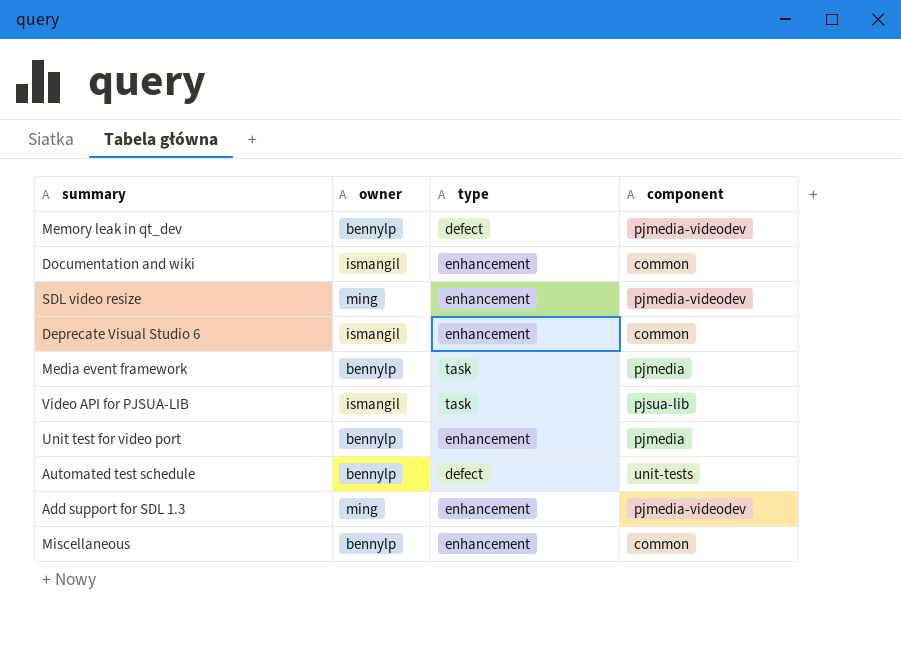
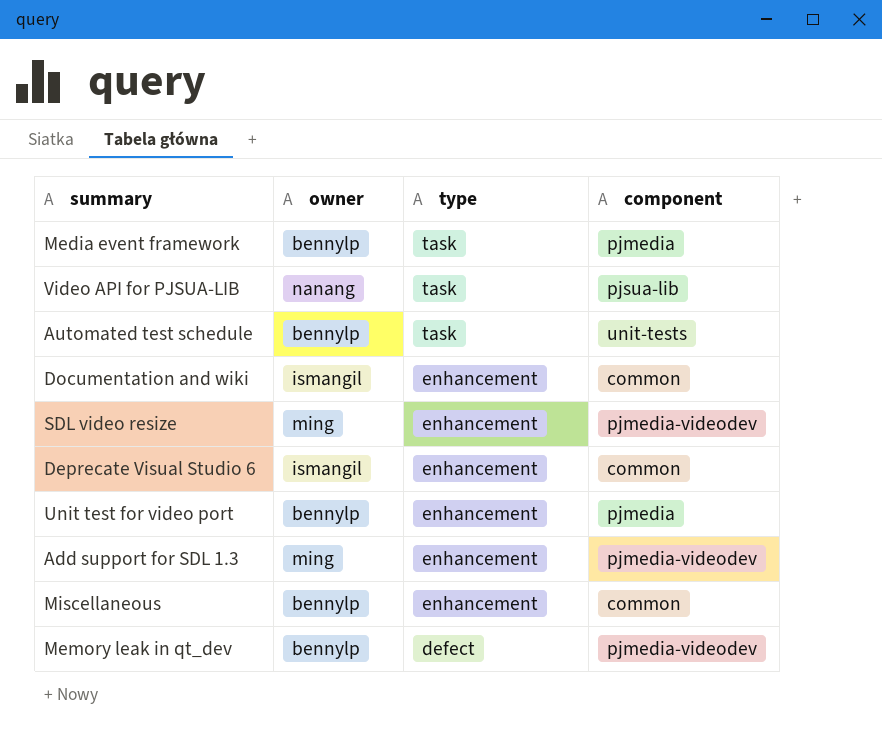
row order: none -> type descending
Video API for PJSUA-LIB | owner: ismangil -> nanang
Automated test schedule | type: defect -> task

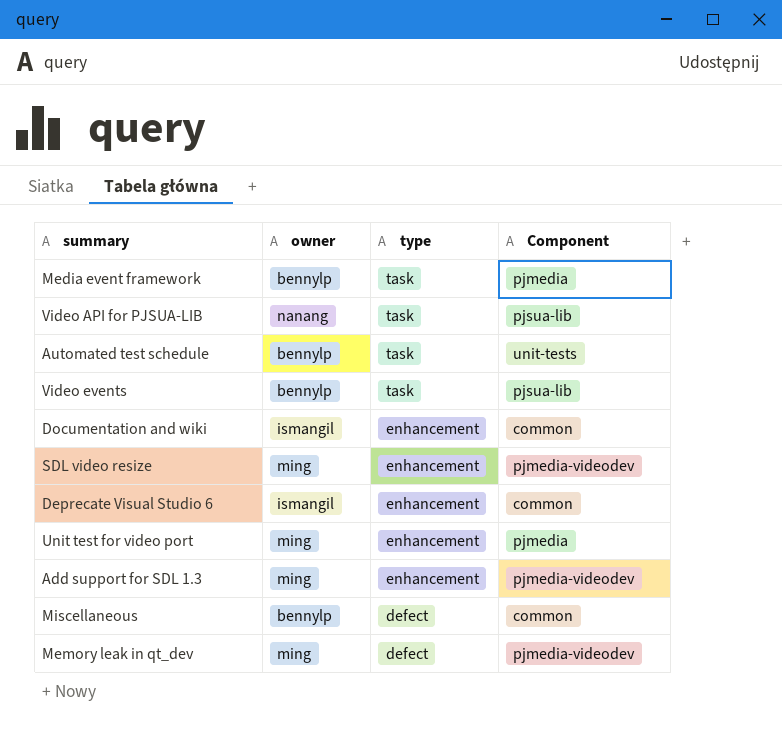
column name: component -> Component
row Video events: none -> bennylp | task | pjsua-lib
Unit test for video port | owner: bennylp -> ming
Miscellaneous | type: enhancement -> defect
Memory leak in qt_dev | owner: bennylp -> ming

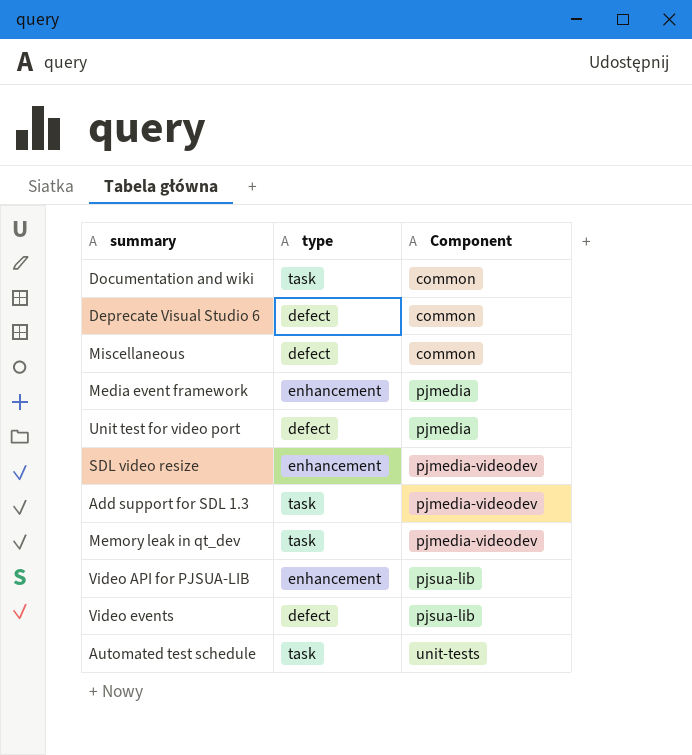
row order: type descending -> Component ascending
column owner | position: 2 -> none
Documentation and wiki | type: enhancement -> task
Deprecate Visual Studio 6 | type: enhancement -> defect
Media event framework | type: task -> enhancement
Unit test for video port | type: enhancement -> defect
Add support for SDL 1.3 | type: enhancement -> task
Memory leak in qt_dev | type: defect -> task
Video API for PJSUA-LIB | type: task -> enhancement
Video events | type: task -> defect

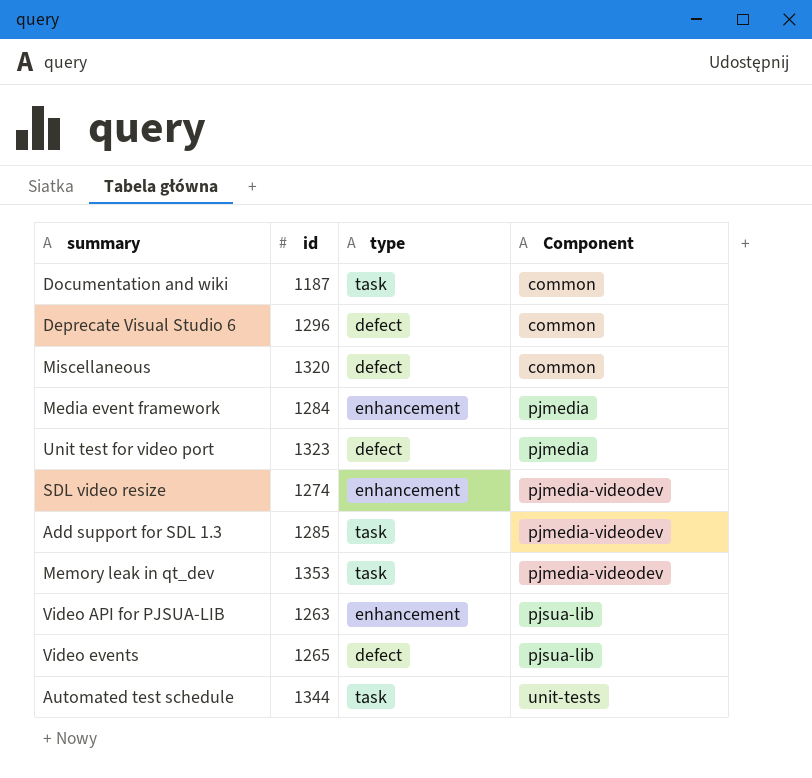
column id | position: none -> 2

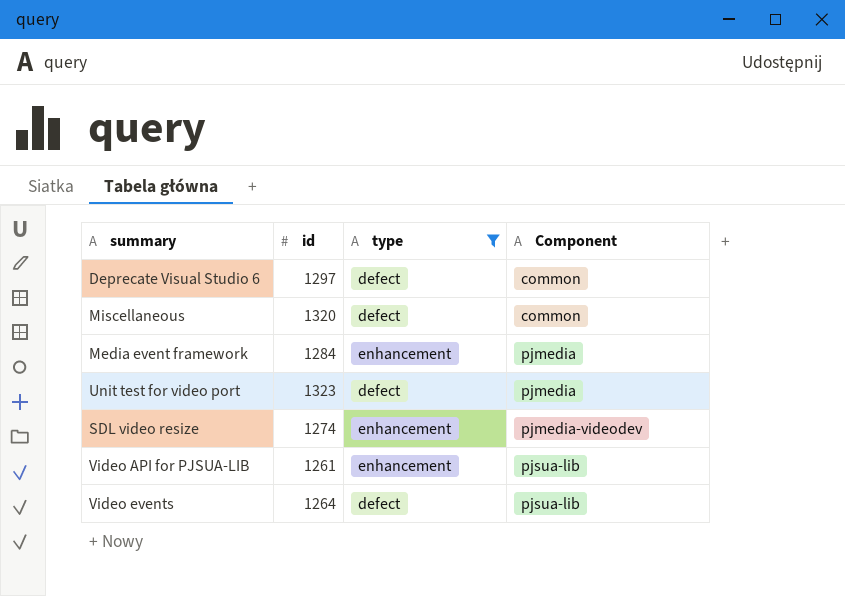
filter: none -> type != task
Deprecate Visual Studio 6 | id: 1296 -> 1297
Video API for PJSUA-LIB | id: 1263 -> 1261
Video events | id: 1265 -> 1264

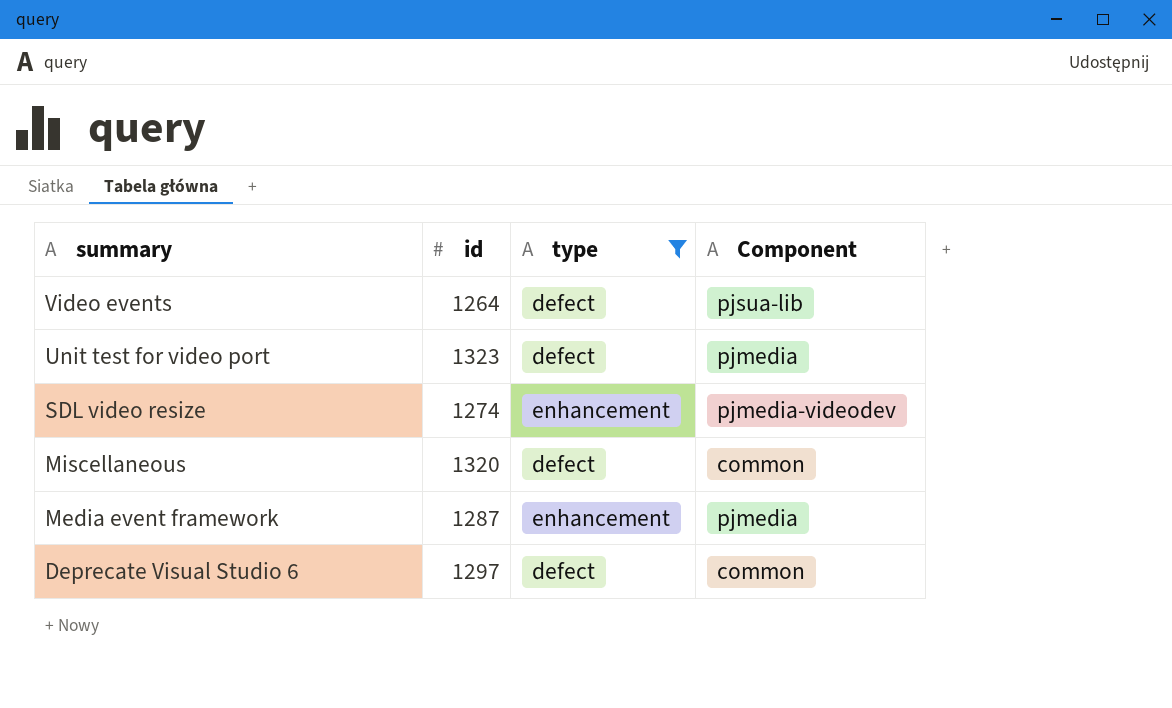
row order: Component ascending -> summary descending
row Video API for PJSUA-LIB: 1261 | enhancement | pjsua-lib -> none
Media event framework | id: 1284 -> 1287

